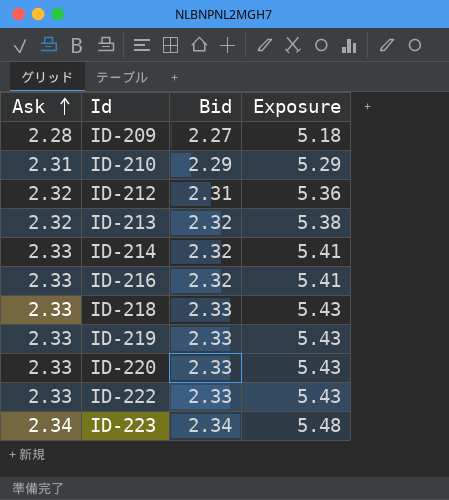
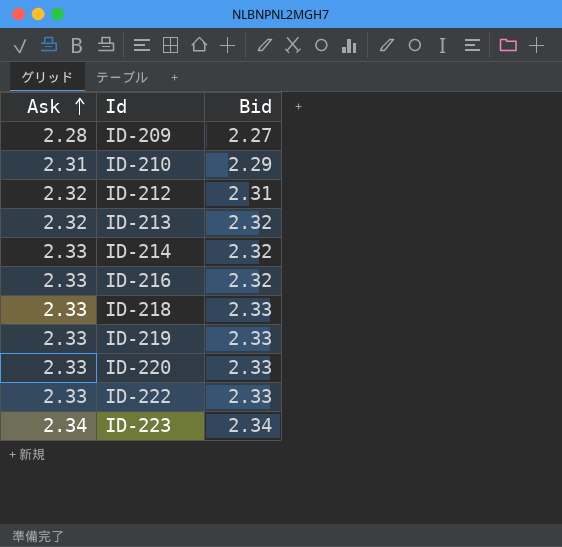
column Exposure | formula: [Ask] * [Bid] -> none

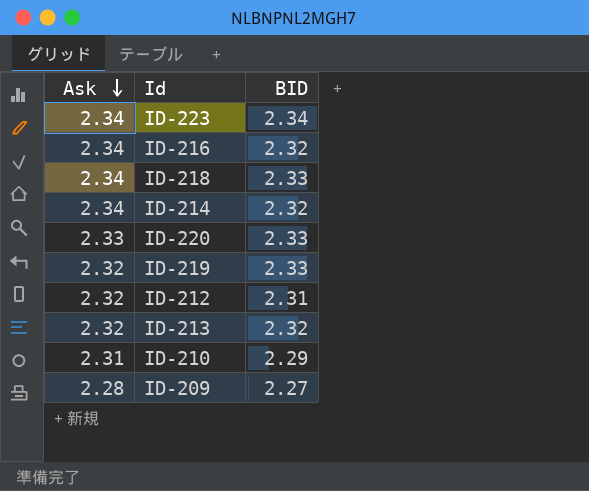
row order: Ask ascending -> Ask descending
column name: Bid -> BID
row ID-222: 2.33 | 2.33 -> none
ID-216 | Ask: 2.33 -> 2.34
ID-218 | Ask: 2.33 -> 2.34
ID-214 | Ask: 2.33 -> 2.34
ID-219 | Ask: 2.33 -> 2.32

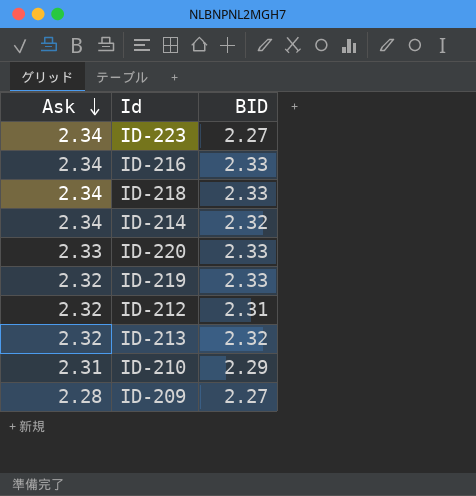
ID-223 | BID: 2.34 -> 2.27
ID-216 | BID: 2.32 -> 2.33

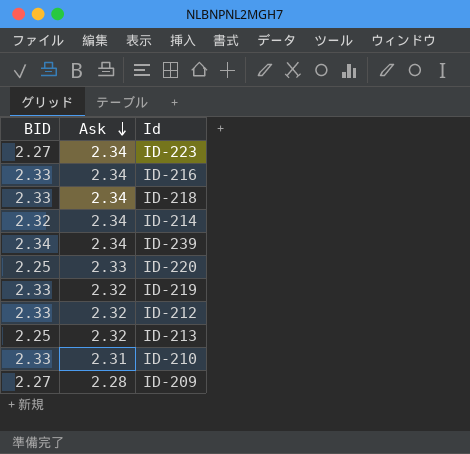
column BID | position: 3 -> 1
row ID-239: none -> 2.34 | 2.34
ID-220 | BID: 2.33 -> 2.25
ID-212 | BID: 2.31 -> 2.33
ID-213 | BID: 2.32 -> 2.25
ID-210 | BID: 2.29 -> 2.33

